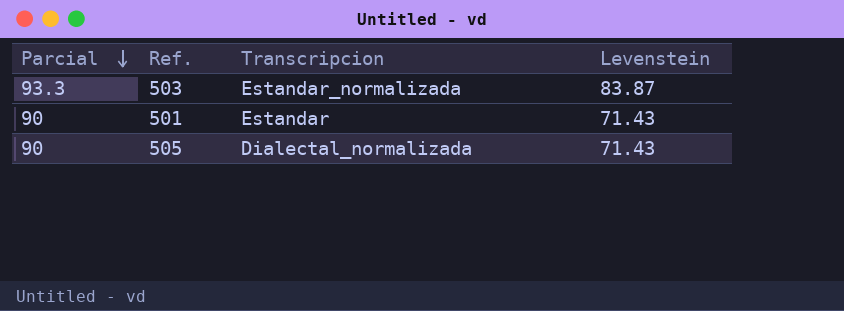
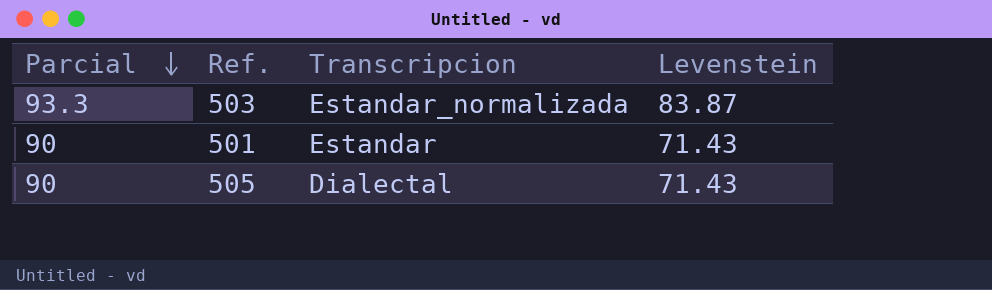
505 | Transcripcion: Dialectal_normalizada -> Dialectal

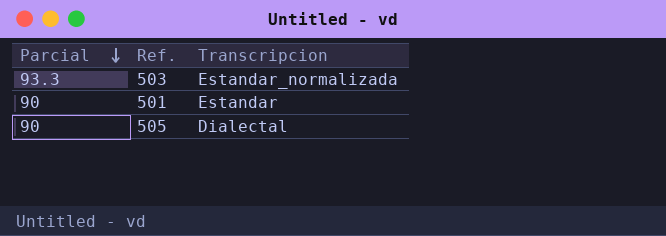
column Levenstein | position: 4 -> none

